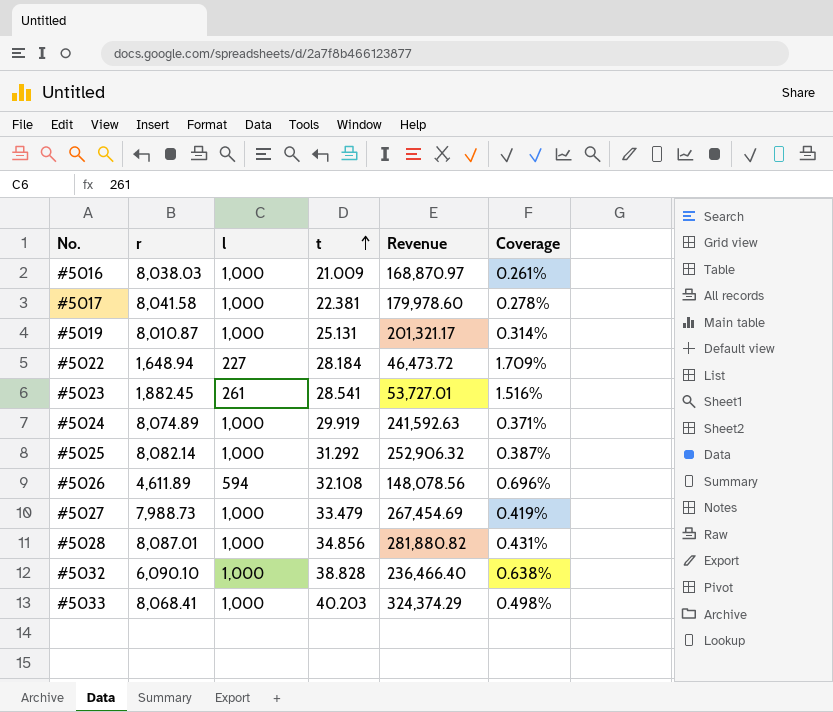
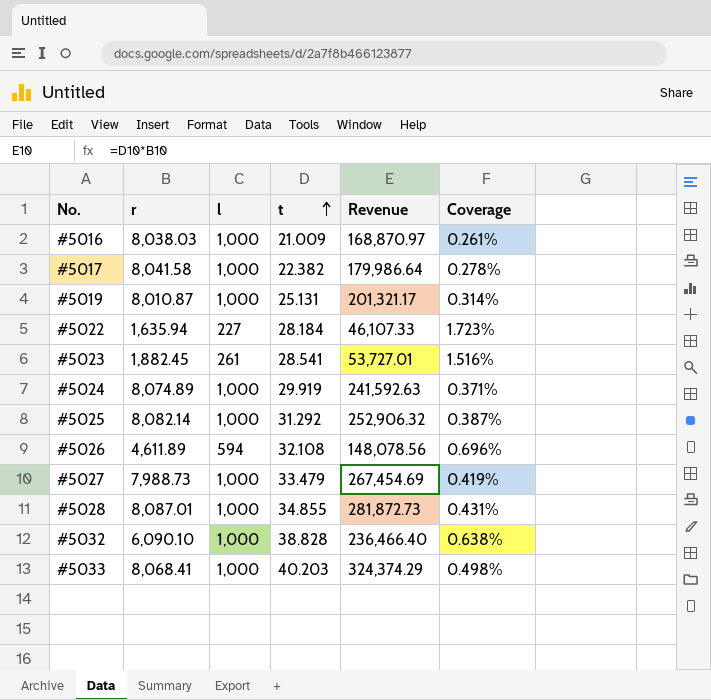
#5017 | t: 22.381 -> 22.382
#5017 | Revenue: 179,978.60 -> 179,986.64
#5022 | r: 1,648.94 -> 1,635.94
#5022 | Revenue: 46,473.72 -> 46,107.33
#5022 | Coverage: 1.709% -> 1.723%
#5028 | t: 34.856 -> 34.855
#5028 | Revenue: 281,880.82 -> 281,872.73

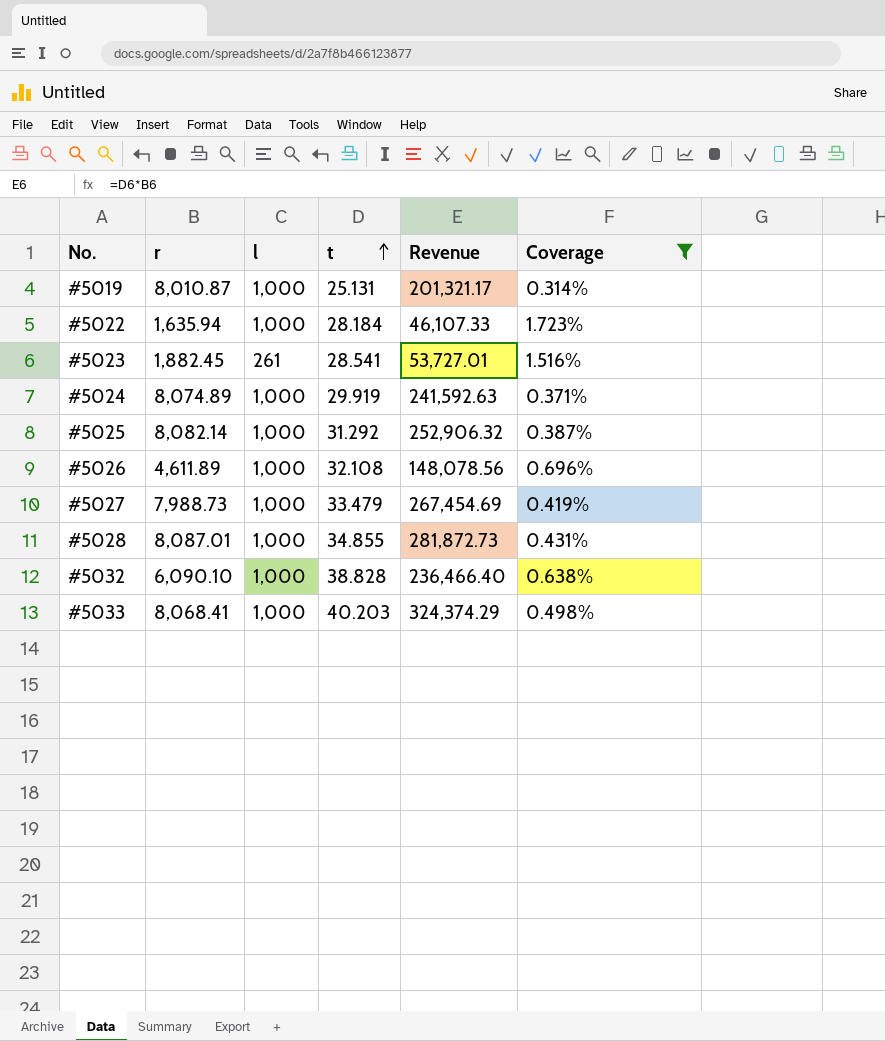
filter: none -> Coverage >= 0.314%
#5022 | l: 227 -> 1,000
#5026 | l: 594 -> 1,000

